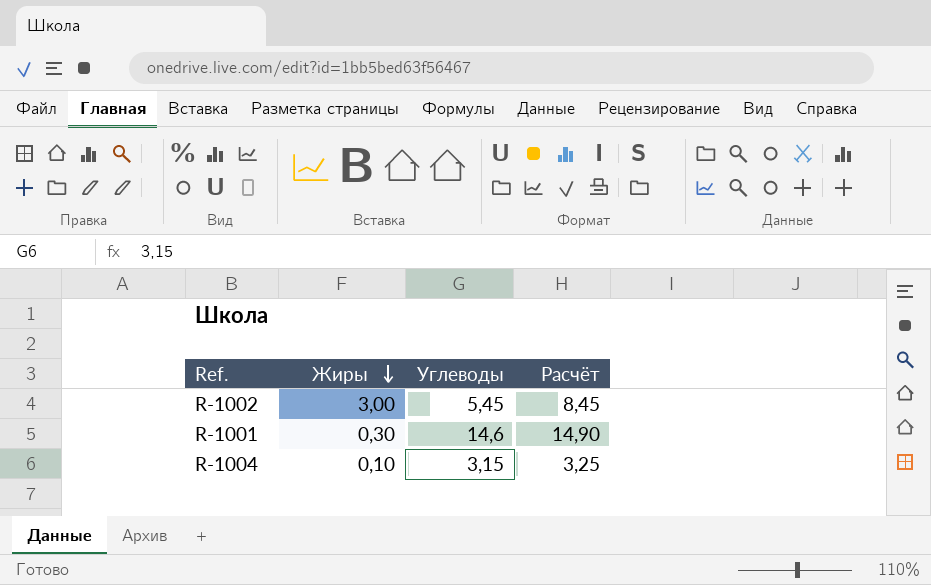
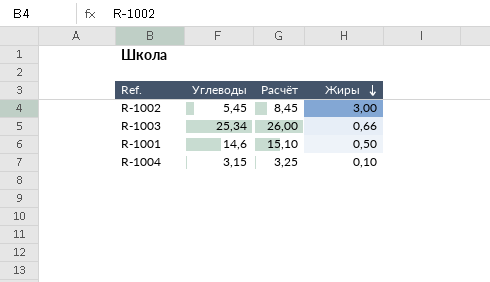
column Жиры | position: 2 -> 4
row R-1003: none -> 25,34 | 26,00 | 0,66
R-1001 | Расчёт: 14,90 -> 15,10
R-1001 | Жиры: 0,30 -> 0,50

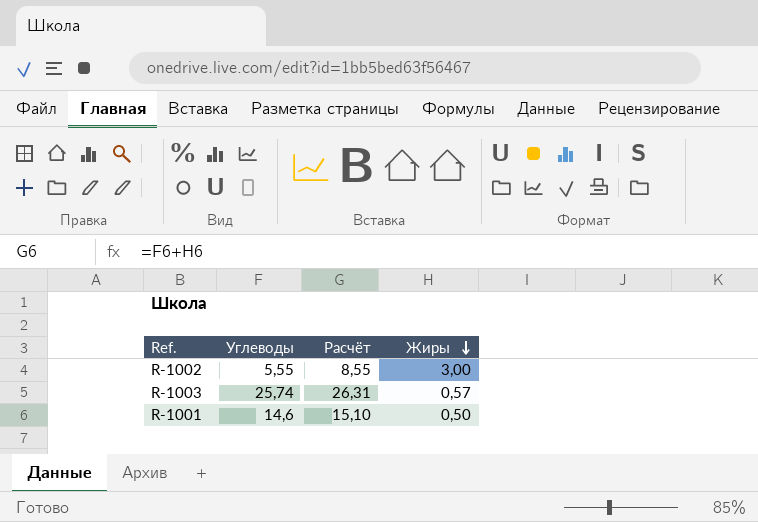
row R-1004: 3,15 | 3,25 | 0,10 -> none
R-1002 | Углеводы: 5,45 -> 5,55
R-1002 | Расчёт: 8,45 -> 8,55
R-1003 | Углеводы: 25,34 -> 25,74
R-1003 | Расчёт: 26,00 -> 26,31
R-1003 | Жиры: 0,66 -> 0,57

